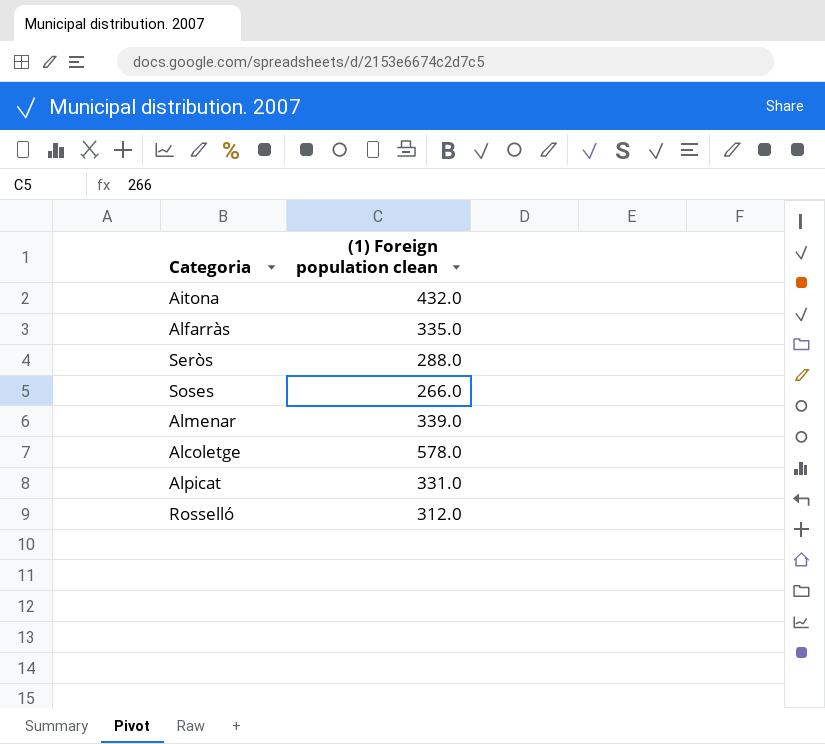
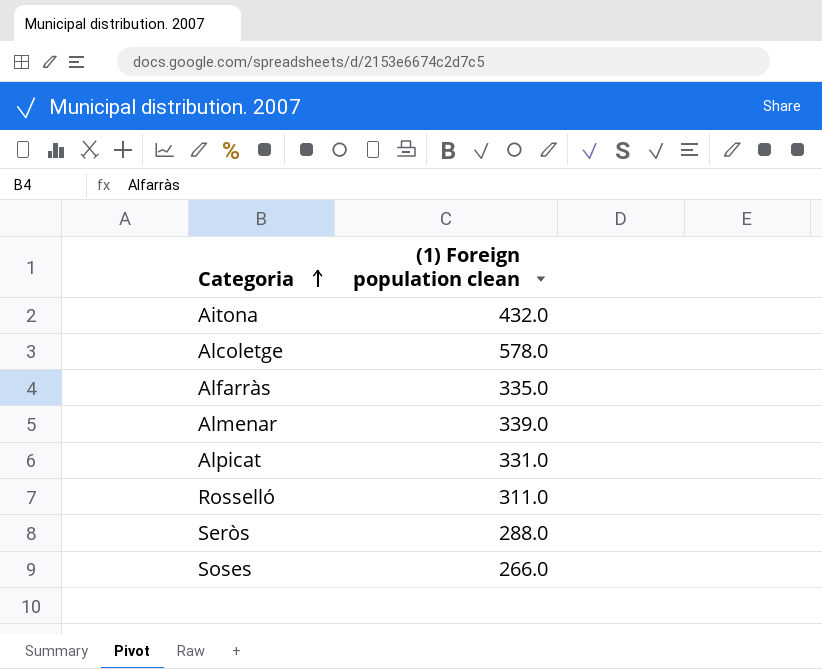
row order: none -> Categoria ascending
Rosselló | (1) Foreign population clean: 312.0 -> 311.0

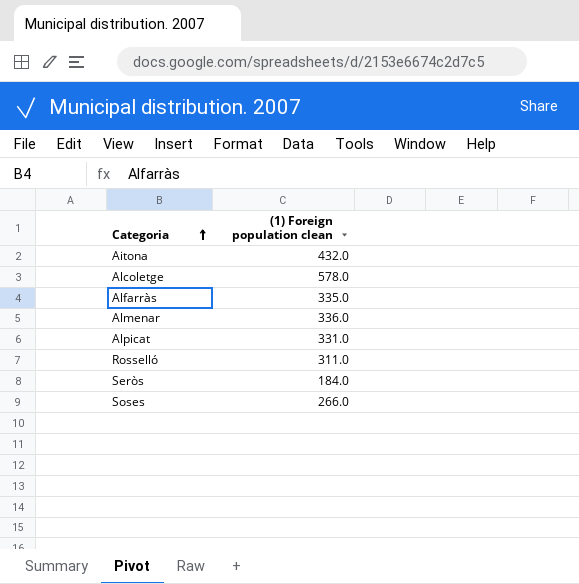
Almenar | (1) Foreign population clean: 339.0 -> 336.0
Seròs | (1) Foreign population clean: 288.0 -> 184.0

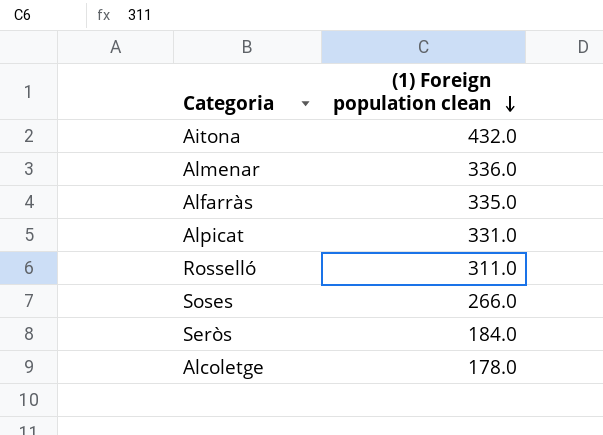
row order: Categoria ascending -> (1) Foreign population clean descending
Alcoletge | (1) Foreign population clean: 578.0 -> 178.0

